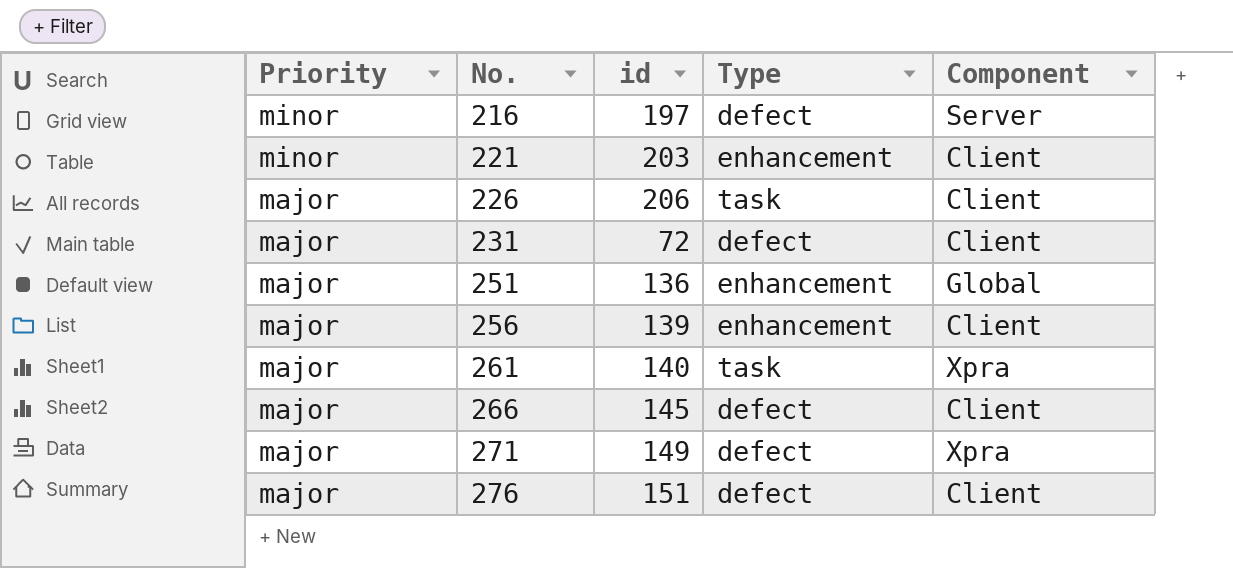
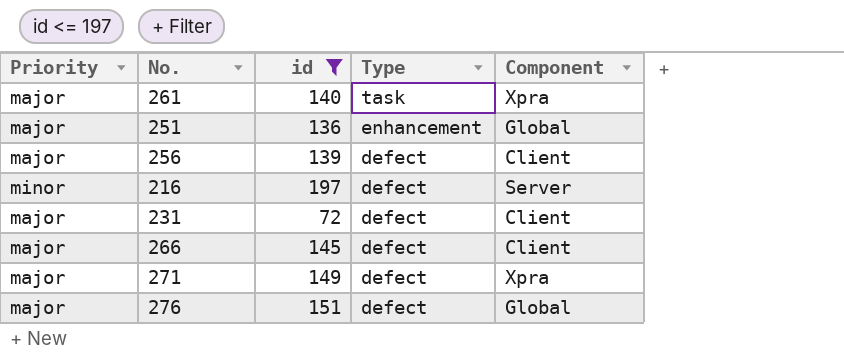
filter: none -> id <= 197
row order: Priority descending -> Type descending
256 | Type: enhancement -> defect
276 | Component: Client -> Global

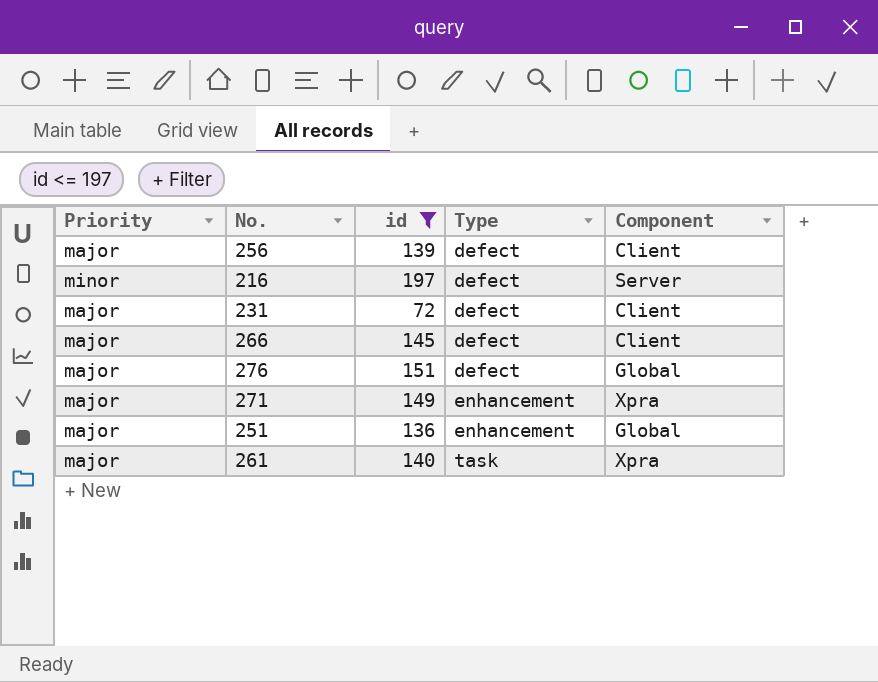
row order: Type descending -> Type ascending
271 | Type: defect -> enhancement

